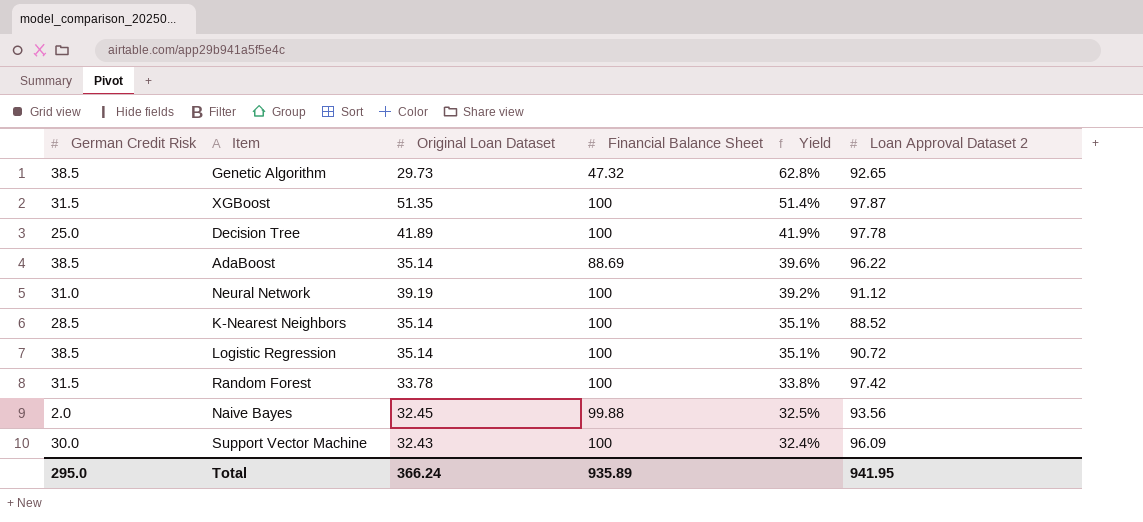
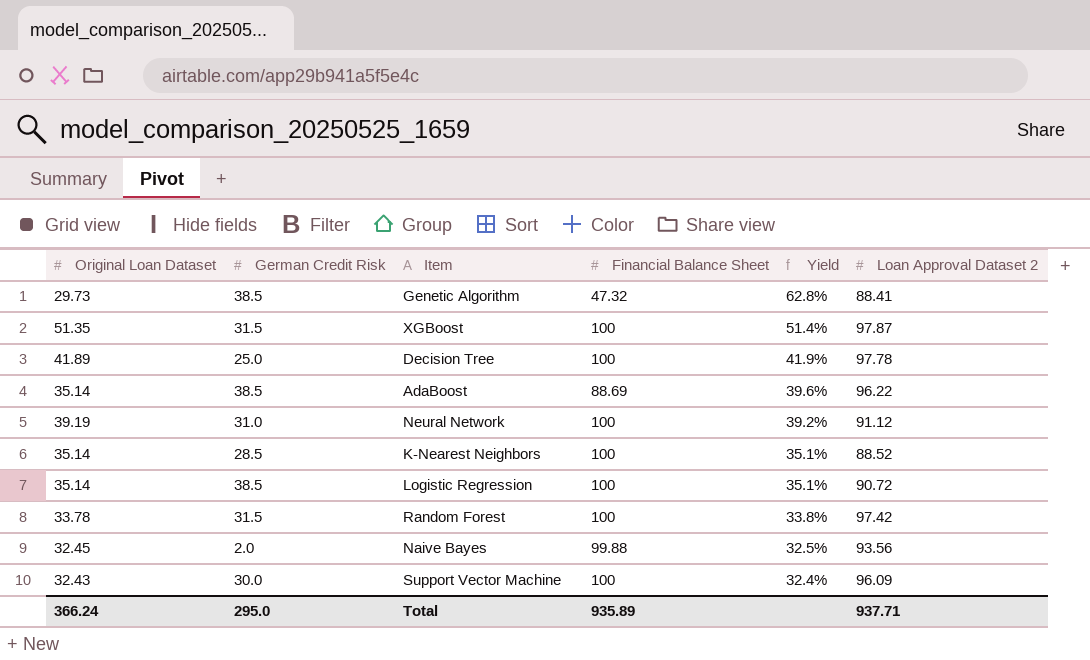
column Original Loan Dataset | position: 3 -> 1
Genetic Algorithm | Loan Approval Dataset 2: 92.65 -> 88.41
Total | Loan Approval Dataset 2: 941.95 -> 937.71

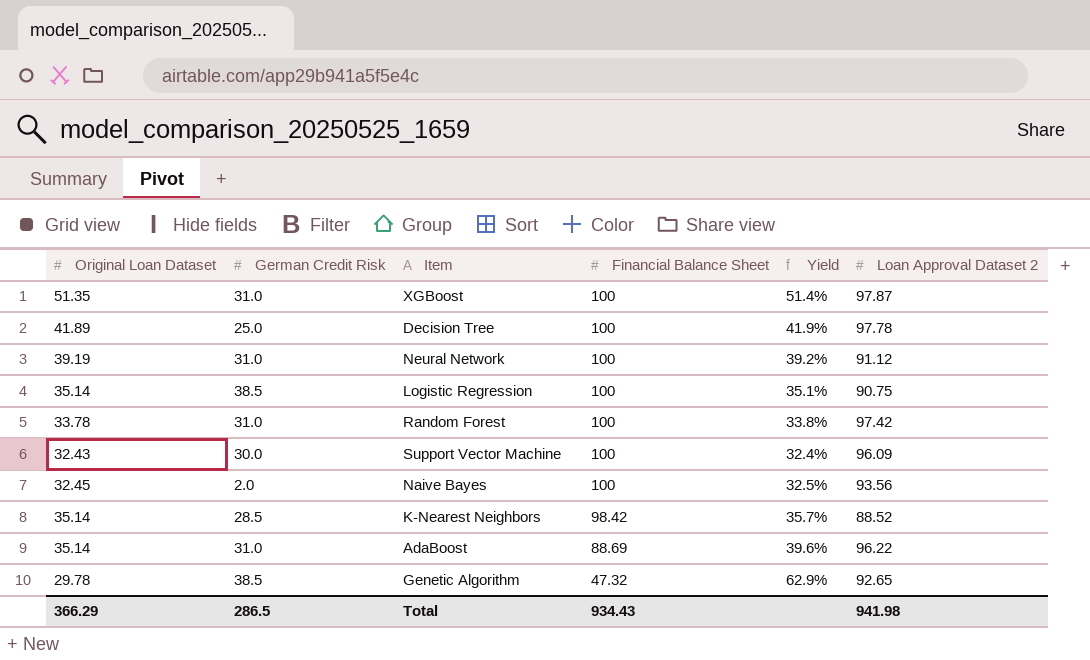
row order: Yield descending -> Financial Balance Sheet descending
XGBoost | German Credit Risk: 31.5 -> 31.0
Logistic Regression | Loan Approval Dataset 2: 90.72 -> 90.75
Random Forest | German Credit Risk: 31.5 -> 31.0
Naive Bayes | Financial Balance Sheet: 99.88 -> 100
K-Nearest Neighbors | Financial Balance Sheet: 100 -> 98.42
K-Nearest Neighbors | Yield: 35.1% -> 35.7%
AdaBoost | German Credit Risk: 38.5 -> 31.0
Genetic Algorithm | Original Loan Dataset: 29.73 -> 29.78
Genetic Algorithm | Yield: 62.8% -> 62.9%
Genetic Algorithm | Loan Approval Dataset 2: 88.41 -> 92.65
Total | Original Loan Dataset: 366.24 -> 366.29
Total | German Credit Risk: 295.0 -> 286.5
Total | Financial Balance Sheet: 935.89 -> 934.43
Total | Loan Approval Dataset 2: 937.71 -> 941.98

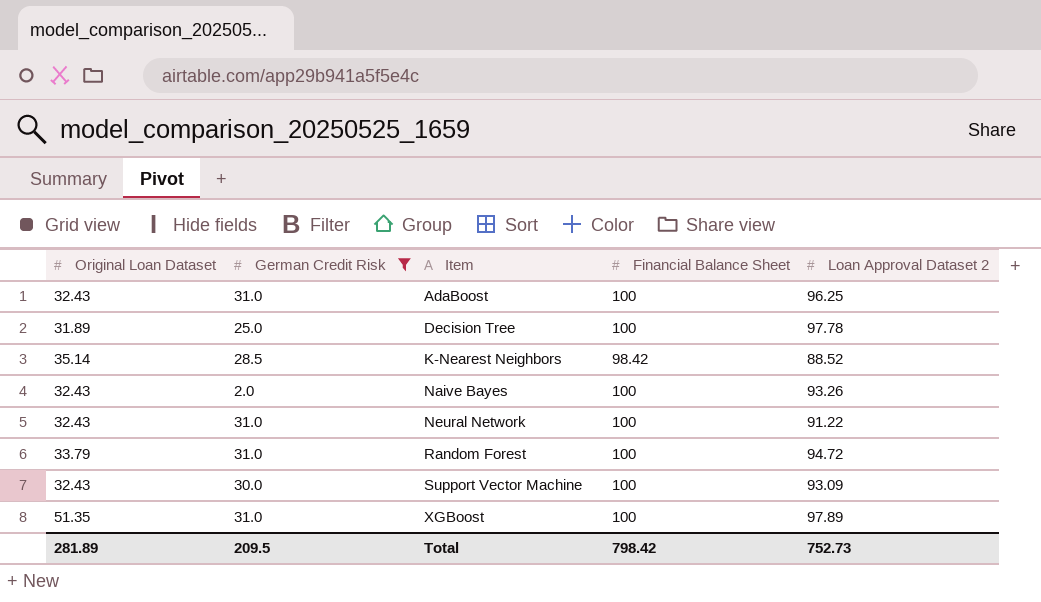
filter: none -> German Credit Risk != 38.5
row order: Financial Balance Sheet descending -> Item ascending
column Yield | formula: [Original Loan Dataset] / [Financial Balance Sheet] -> none
AdaBoost | Original Loan Dataset: 35.14 -> 32.43
AdaBoost | Financial Balance Sheet: 88.69 -> 100
AdaBoost | Loan Approval Dataset 2: 96.22 -> 96.25
Decision Tree | Original Loan Dataset: 41.89 -> 31.89
Naive Bayes | Original Loan Dataset: 32.45 -> 32.43
Naive Bayes | Loan Approval Dataset 2: 93.56 -> 93.26
Neural Network | Original Loan Dataset: 39.19 -> 32.43
Neural Network | Loan Approval Dataset 2: 91.12 -> 91.22
Random Forest | Original Loan Dataset: 33.78 -> 33.79
Random Forest | Loan Approval Dataset 2: 97.42 -> 94.72
Support Vector Machine | Loan Approval Dataset 2: 96.09 -> 93.09
XGBoost | Loan Approval Dataset 2: 97.87 -> 97.89
Total | Original Loan Dataset: 366.29 -> 281.89
Total | German Credit Risk: 286.5 -> 209.5
Total | Financial Balance Sheet: 934.43 -> 798.42
Total | Loan Approval Dataset 2: 941.98 -> 752.73

